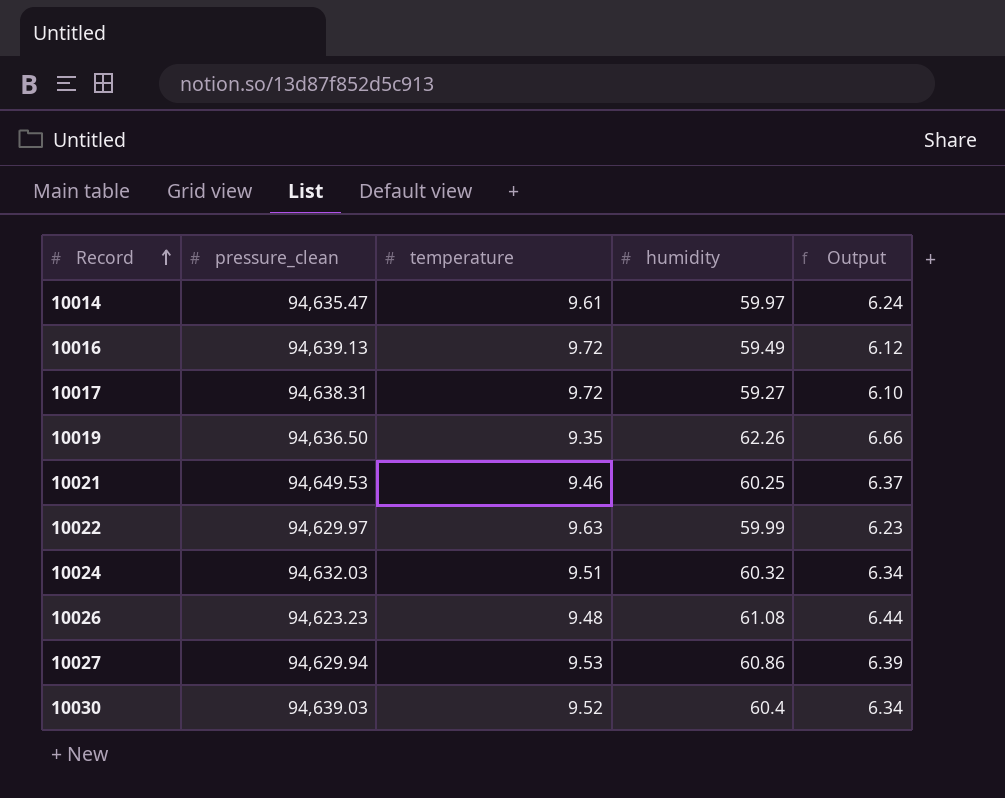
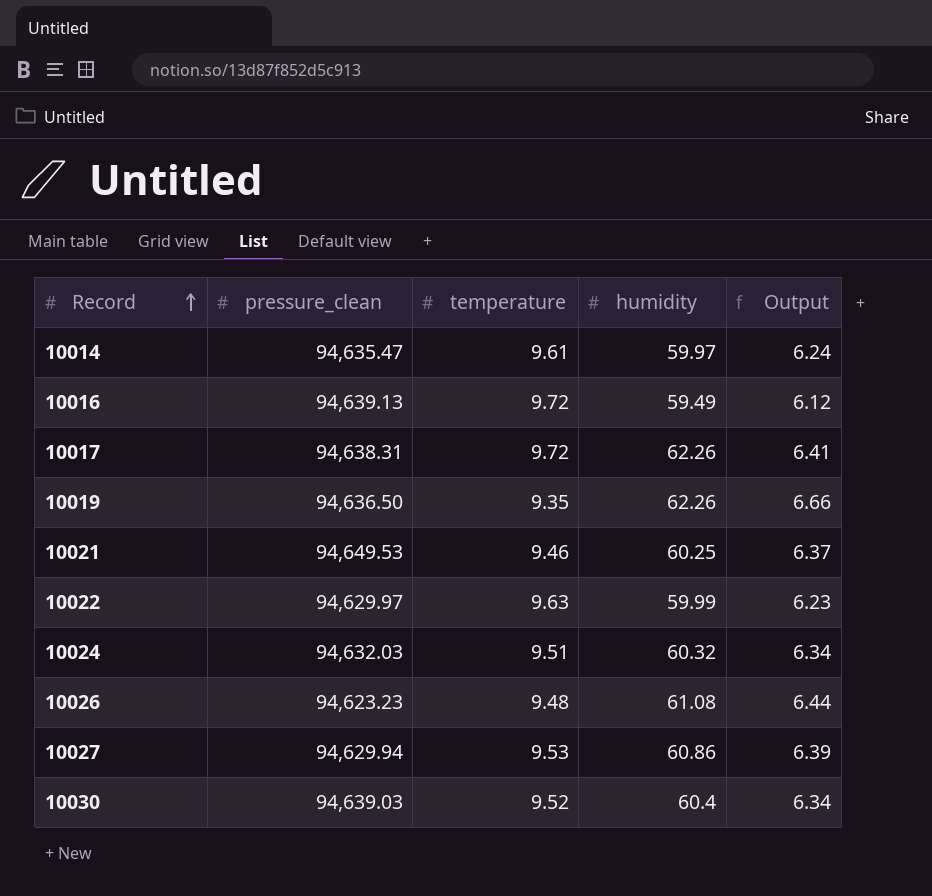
10017 | humidity: 59.27 -> 62.26
10017 | Output: 6.10 -> 6.41

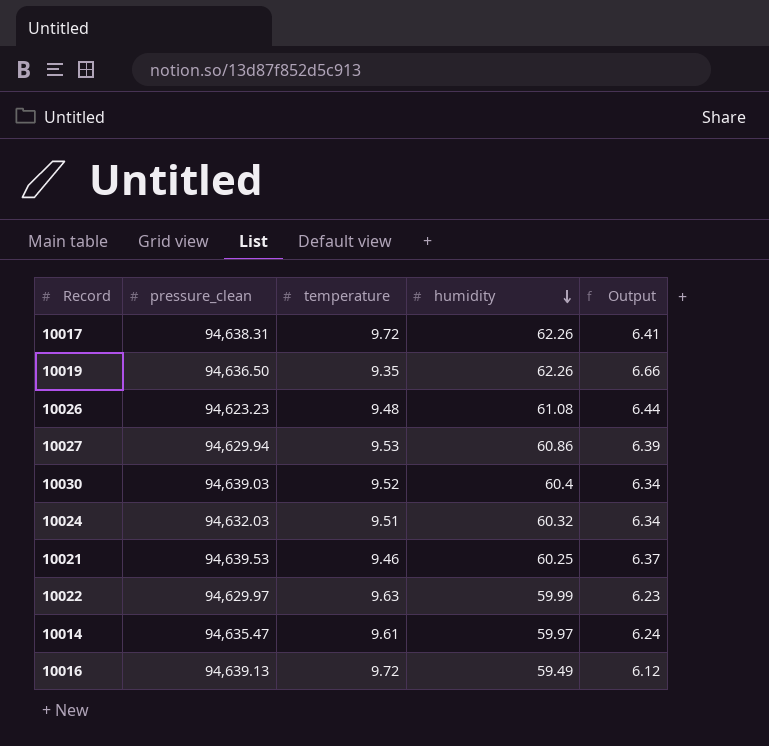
row order: Record ascending -> humidity descending
10021 | pressure_clean: 94,649.53 -> 94,639.53

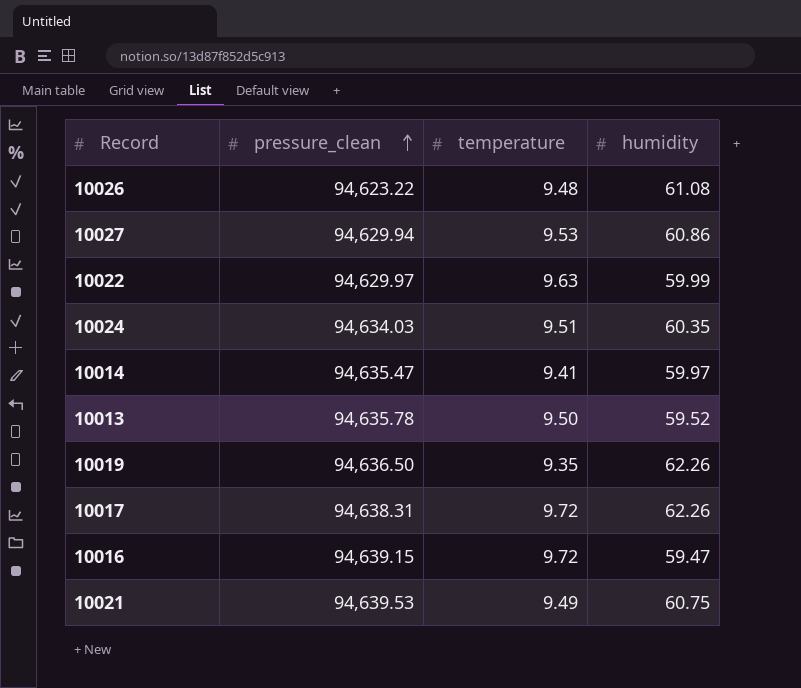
row order: humidity descending -> pressure_clean ascending
column Output | formula: [humidity] / [temperature] -> none
row 10030: 94,639.03 | 9.52 | 60.4 | 6.34 -> none
10026 | pressure_clean: 94,623.23 -> 94,623.22
10024 | pressure_clean: 94,632.03 -> 94,634.03
10024 | humidity: 60.32 -> 60.35
10014 | temperature: 9.61 -> 9.41
row 10013: none -> 94,635.78 | 9.50 | 59.52
10016 | pressure_clean: 94,639.13 -> 94,639.15
10016 | humidity: 59.49 -> 59.47
10021 | temperature: 9.46 -> 9.49
10021 | humidity: 60.25 -> 60.75

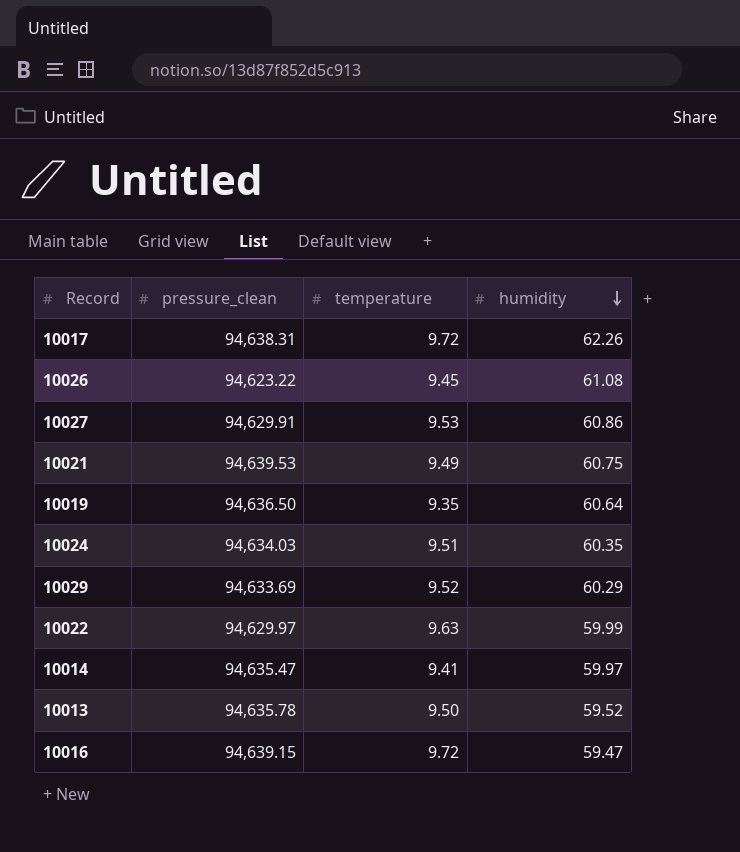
row order: pressure_clean ascending -> humidity descending
10026 | temperature: 9.48 -> 9.45
10027 | pressure_clean: 94,629.94 -> 94,629.91
10019 | humidity: 62.26 -> 60.64
row 10029: none -> 94,633.69 | 9.52 | 60.29

